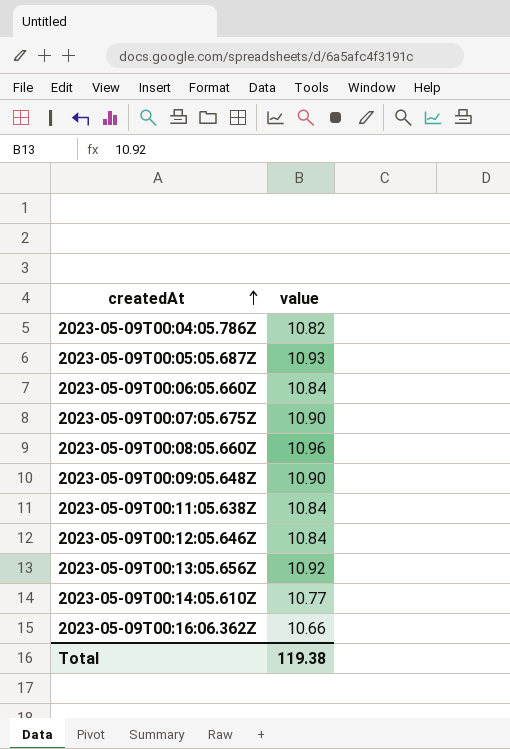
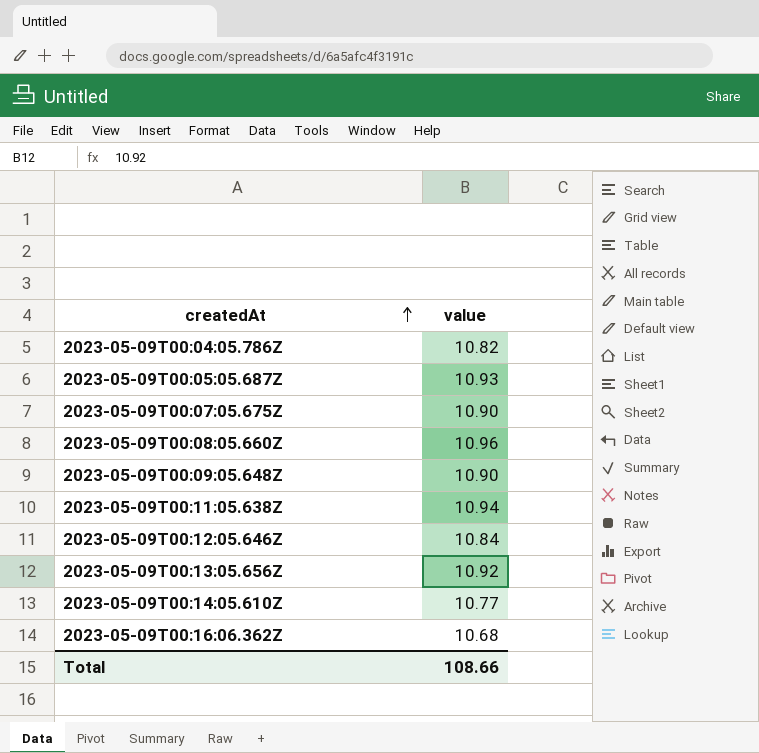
row 2023-05-09T00:06:05.660Z: 10.84 -> none
2023-05-09T00:11:05.638Z | value: 10.84 -> 10.94
2023-05-09T00:16:06.362Z | value: 10.66 -> 10.68
Total | value: 119.38 -> 108.66

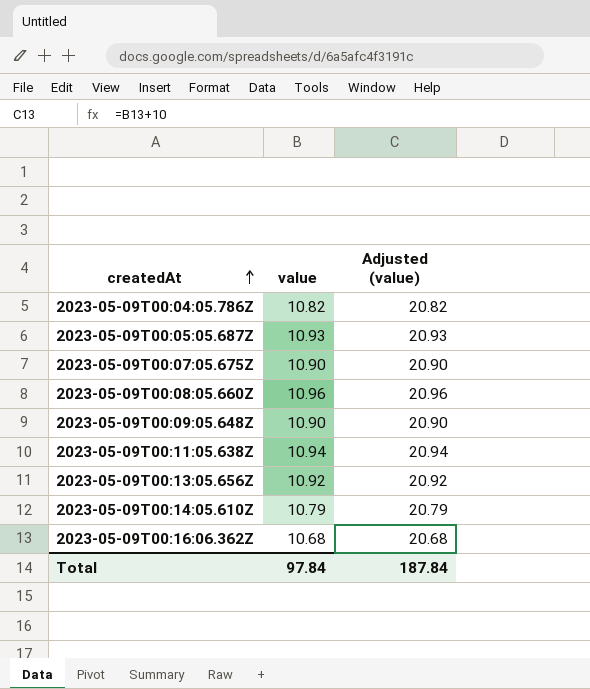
column Adjusted (value) | formula: none -> [value] + 10
row 2023-05-09T00:12:05.646Z: 10.84 -> none
2023-05-09T00:14:05.610Z | value: 10.77 -> 10.79
Total | value: 108.66 -> 97.84

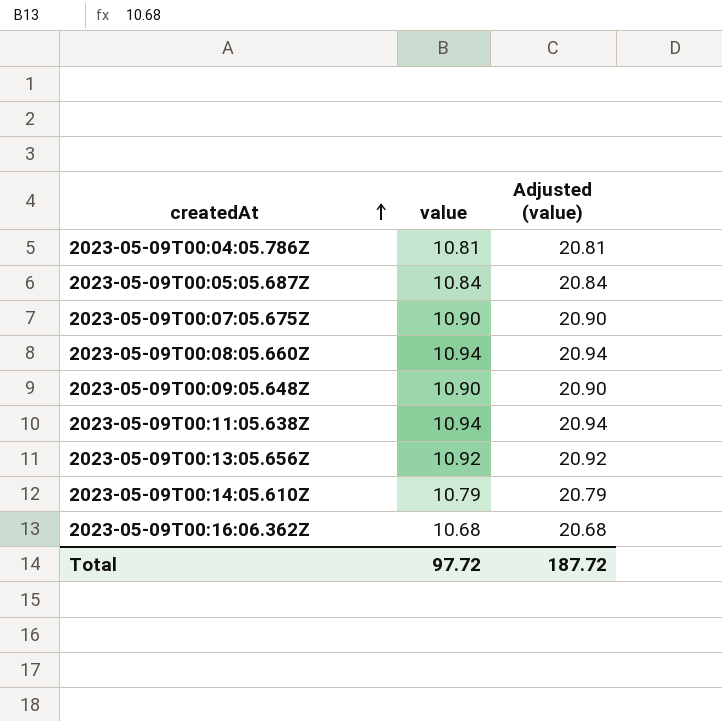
2023-05-09T00:04:05.786Z | value: 10.82 -> 10.81
2023-05-09T00:04:05.786Z | Adjusted (value): 20.82 -> 20.81
2023-05-09T00:05:05.687Z | value: 10.93 -> 10.84
2023-05-09T00:05:05.687Z | Adjusted (value): 20.93 -> 20.84
2023-05-09T00:08:05.660Z | value: 10.96 -> 10.94
2023-05-09T00:08:05.660Z | Adjusted (value): 20.96 -> 20.94
Total | value: 97.84 -> 97.72
Total | Adjusted (value): 187.84 -> 187.72

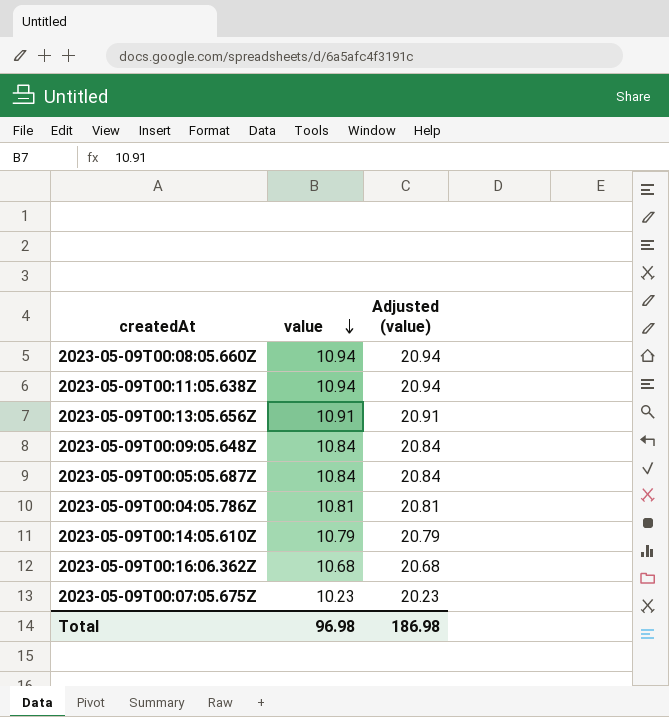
row order: createdAt ascending -> value descending
2023-05-09T00:13:05.656Z | value: 10.92 -> 10.91
2023-05-09T00:13:05.656Z | Adjusted (value): 20.92 -> 20.91
2023-05-09T00:09:05.648Z | value: 10.90 -> 10.84
2023-05-09T00:09:05.648Z | Adjusted (value): 20.90 -> 20.84
2023-05-09T00:07:05.675Z | value: 10.90 -> 10.23
2023-05-09T00:07:05.675Z | Adjusted (value): 20.90 -> 20.23
Total | value: 97.72 -> 96.98
Total | Adjusted (value): 187.72 -> 186.98

